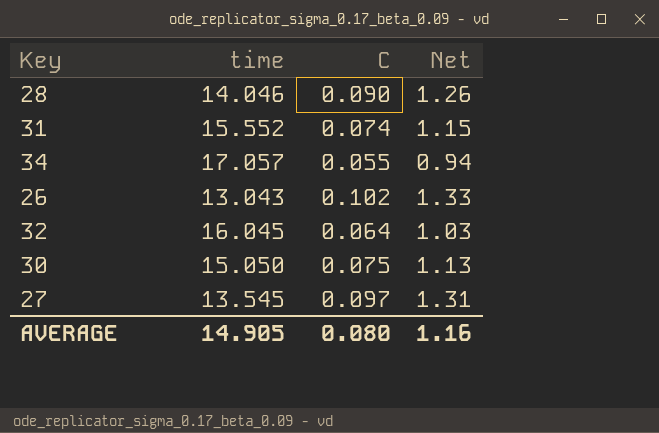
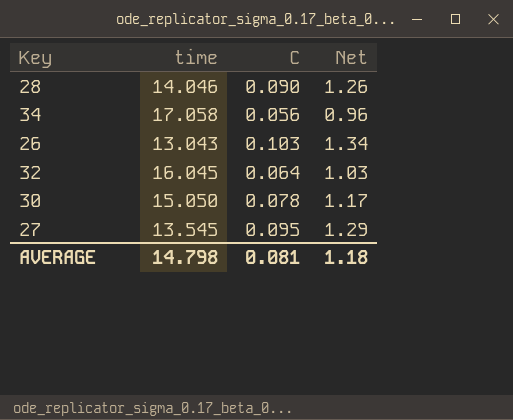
row 31: 15.552 | 0.074 | 1.15 -> none
34 | time: 17.057 -> 17.058
34 | C: 0.055 -> 0.056
34 | Net: 0.94 -> 0.96
26 | C: 0.102 -> 0.103
26 | Net: 1.33 -> 1.34
30 | C: 0.075 -> 0.078
30 | Net: 1.13 -> 1.17
27 | C: 0.097 -> 0.095
27 | Net: 1.31 -> 1.29
AVERAGE | time: 14.905 -> 14.798
AVERAGE | C: 0.080 -> 0.081
AVERAGE | Net: 1.16 -> 1.18

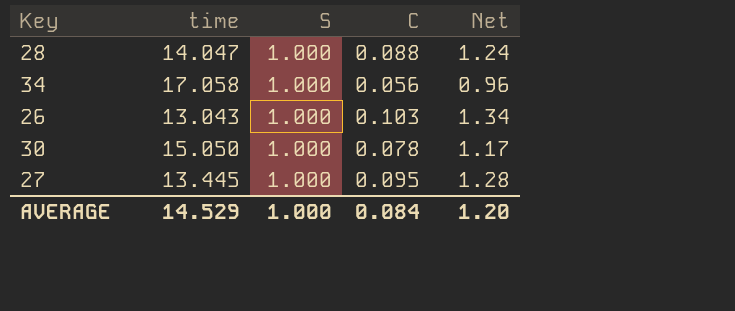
column S | position: none -> 3
row 32: 16.045 | 0.064 | 1.03 -> none
28 | time: 14.046 -> 14.047
28 | C: 0.090 -> 0.088
28 | Net: 1.26 -> 1.24
27 | time: 13.545 -> 13.445
27 | Net: 1.29 -> 1.28
AVERAGE | time: 14.798 -> 14.529
AVERAGE | C: 0.081 -> 0.084
AVERAGE | Net: 1.18 -> 1.20

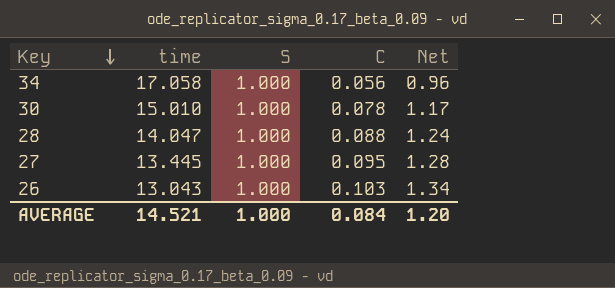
row order: none -> Key descending
30 | time: 15.050 -> 15.010
AVERAGE | time: 14.529 -> 14.521

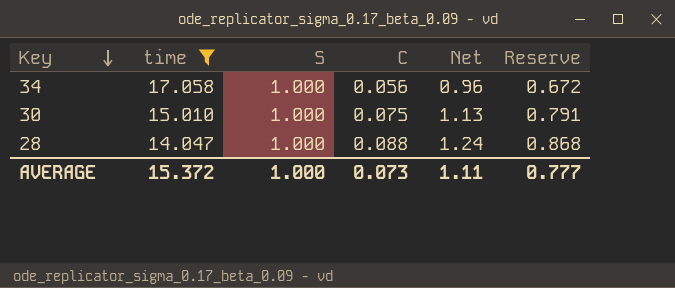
filter: none -> time >= 14.047
column Reserve | formula: none -> [Net] * 0.7
30 | C: 0.078 -> 0.075
30 | Net: 1.17 -> 1.13
AVERAGE | time: 14.521 -> 15.372
AVERAGE | C: 0.084 -> 0.073
AVERAGE | Net: 1.20 -> 1.11

